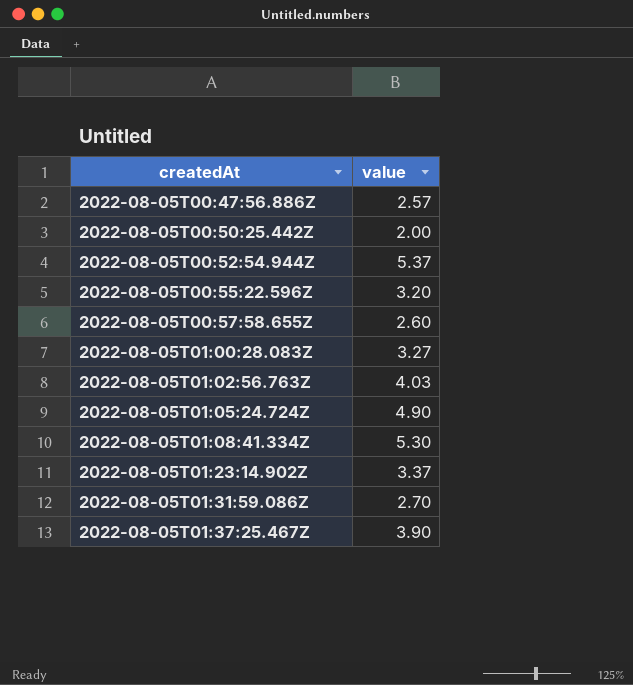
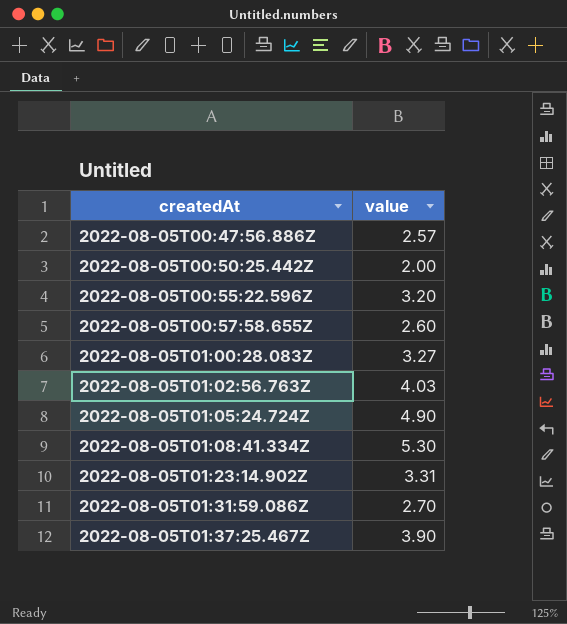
row 2022-08-05T00:52:54.944Z: 5.37 -> none
2022-08-05T01:23:14.902Z | value: 3.37 -> 3.31

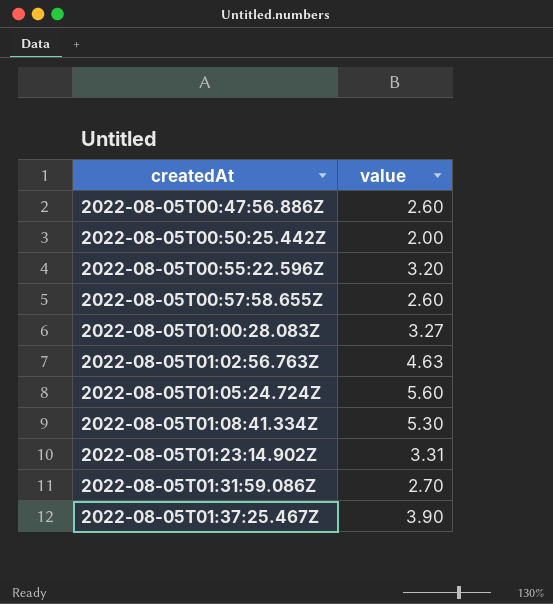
2022-08-05T00:47:56.886Z | value: 2.57 -> 2.60
2022-08-05T01:02:56.763Z | value: 4.03 -> 4.63
2022-08-05T01:05:24.724Z | value: 4.90 -> 5.60

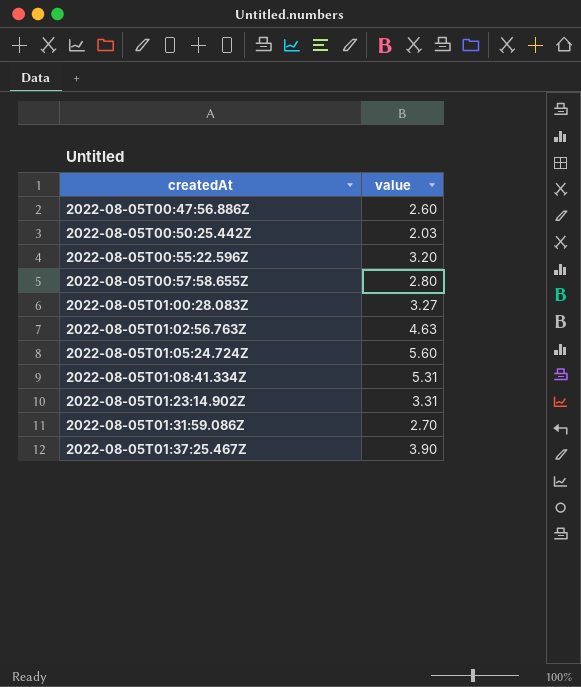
2022-08-05T00:50:25.442Z | value: 2.00 -> 2.03
2022-08-05T00:57:58.655Z | value: 2.60 -> 2.80
2022-08-05T01:08:41.334Z | value: 5.30 -> 5.31

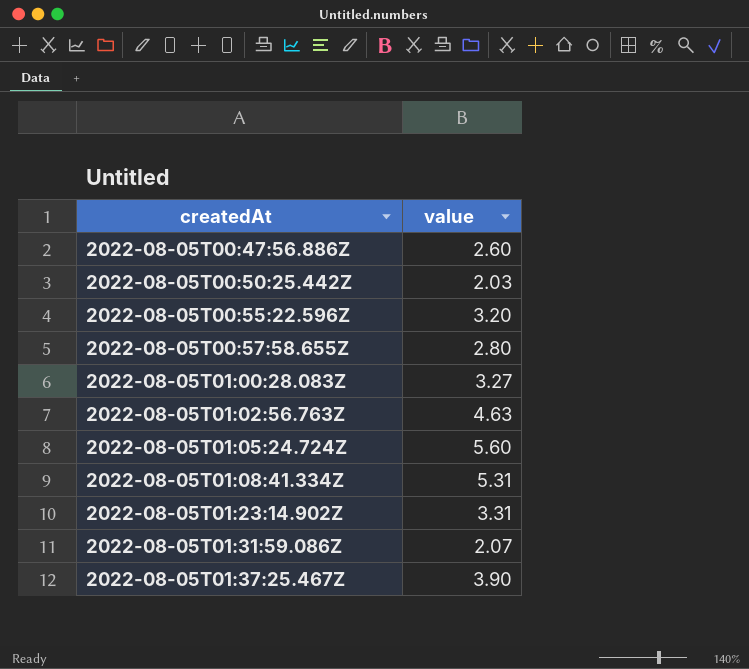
2022-08-05T01:31:59.086Z | value: 2.70 -> 2.07

